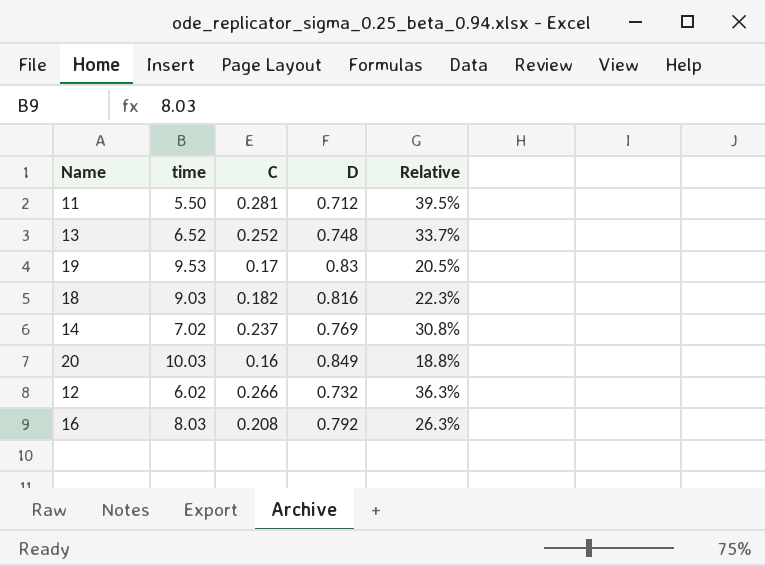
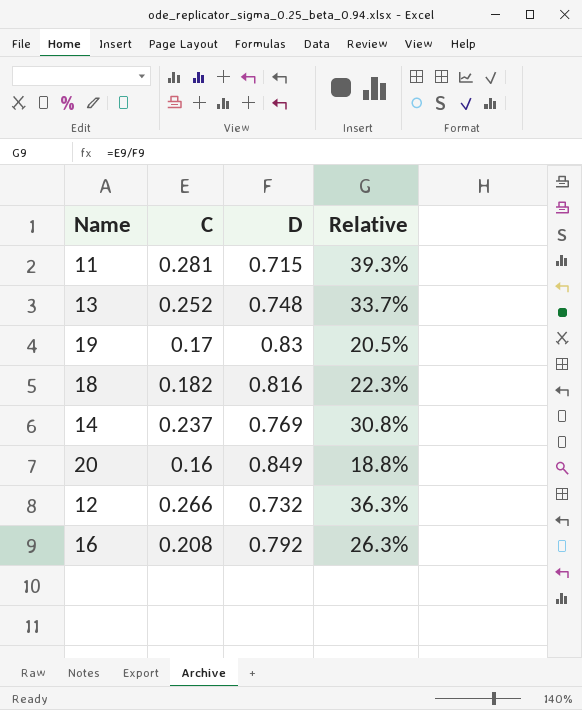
column time | position: 2 -> none
11 | D: 0.712 -> 0.715
11 | Relative: 39.5% -> 39.3%

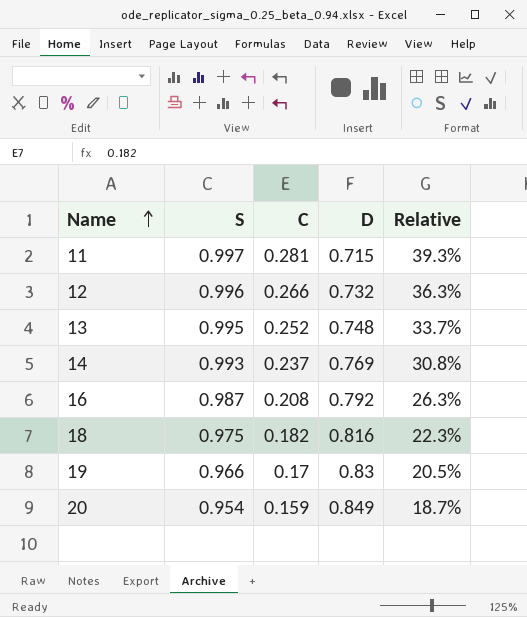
row order: none -> Name ascending
column S | position: none -> 2
20 | C: 0.16 -> 0.159
20 | Relative: 18.8% -> 18.7%

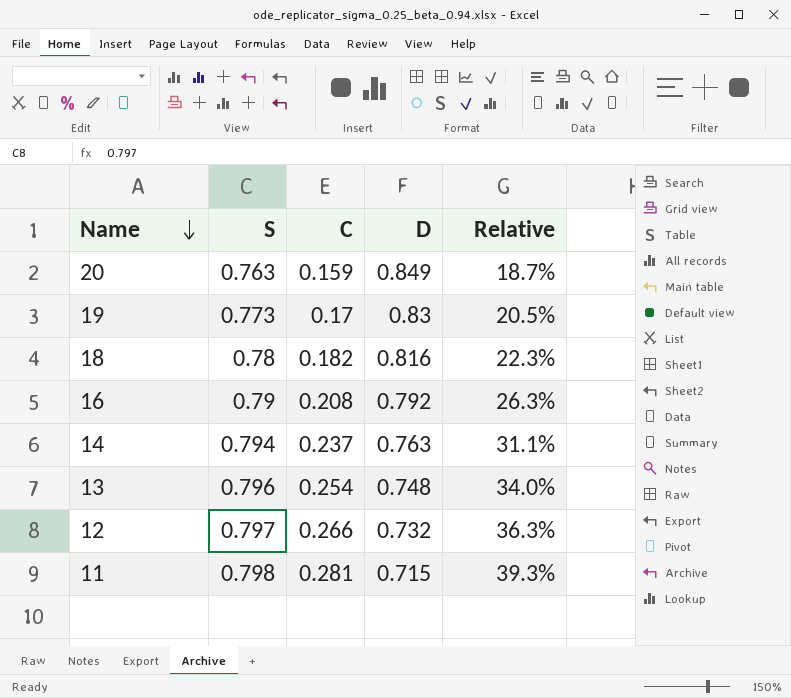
row order: Name ascending -> Name descending
20 | S: 0.954 -> 0.763
19 | S: 0.966 -> 0.773
18 | S: 0.975 -> 0.78
16 | S: 0.987 -> 0.79
14 | S: 0.993 -> 0.794
14 | D: 0.769 -> 0.763
14 | Relative: 30.8% -> 31.1%
13 | S: 0.995 -> 0.796
13 | C: 0.252 -> 0.254
13 | Relative: 33.7% -> 34.0%
12 | S: 0.996 -> 0.797
11 | S: 0.997 -> 0.798

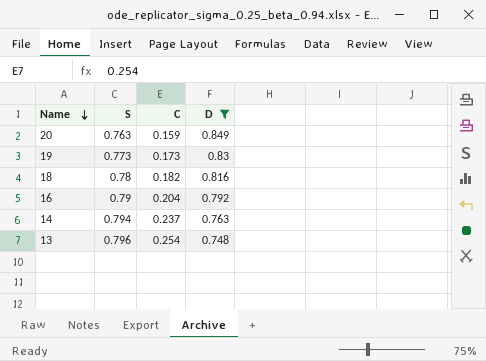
filter: none -> D >= 0.748
column Relative | formula: [C] / [D] -> none
19 | C: 0.17 -> 0.173
16 | C: 0.208 -> 0.204

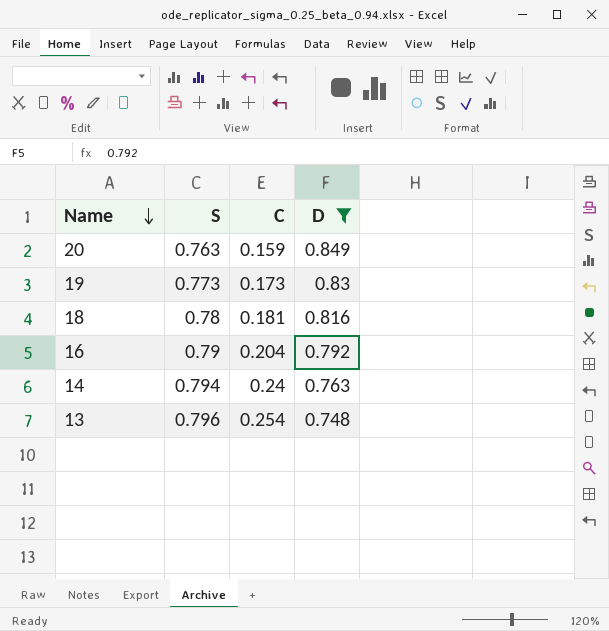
18 | C: 0.182 -> 0.181
14 | C: 0.237 -> 0.24

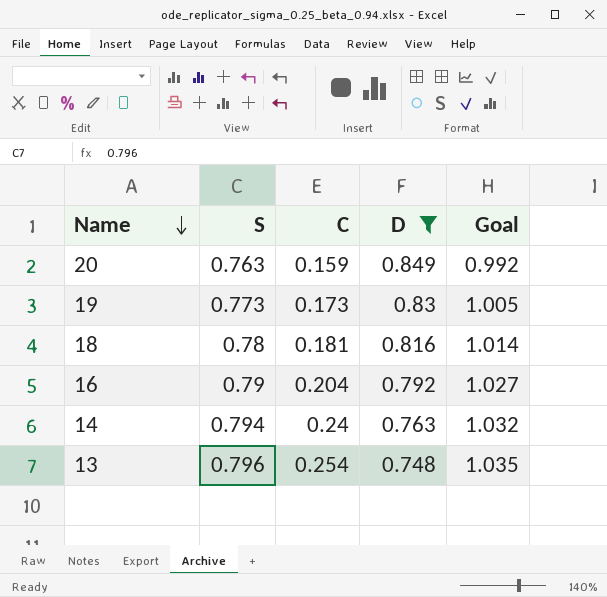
column Goal | formula: none -> [S] * 1.3

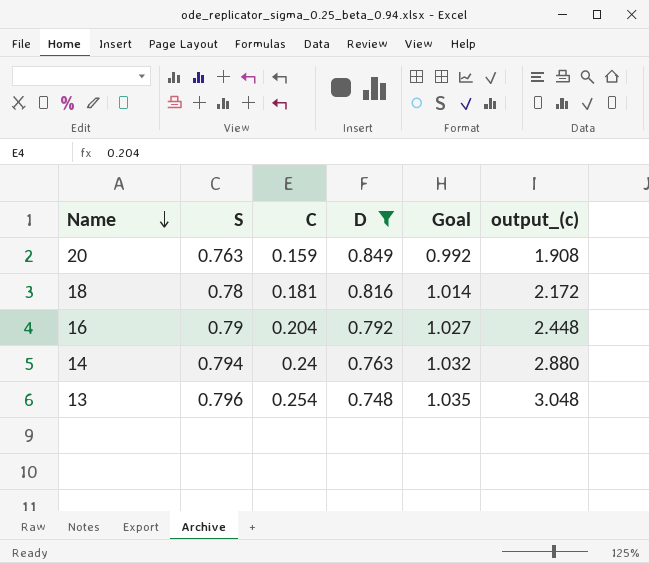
column output_(c) | formula: none -> [C] * 12
row 19: 0.773 | 0.173 | 0.83 | 1.005 -> none

